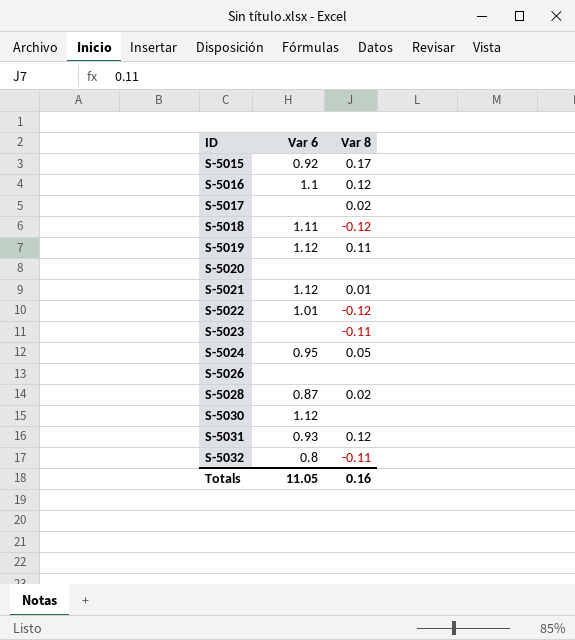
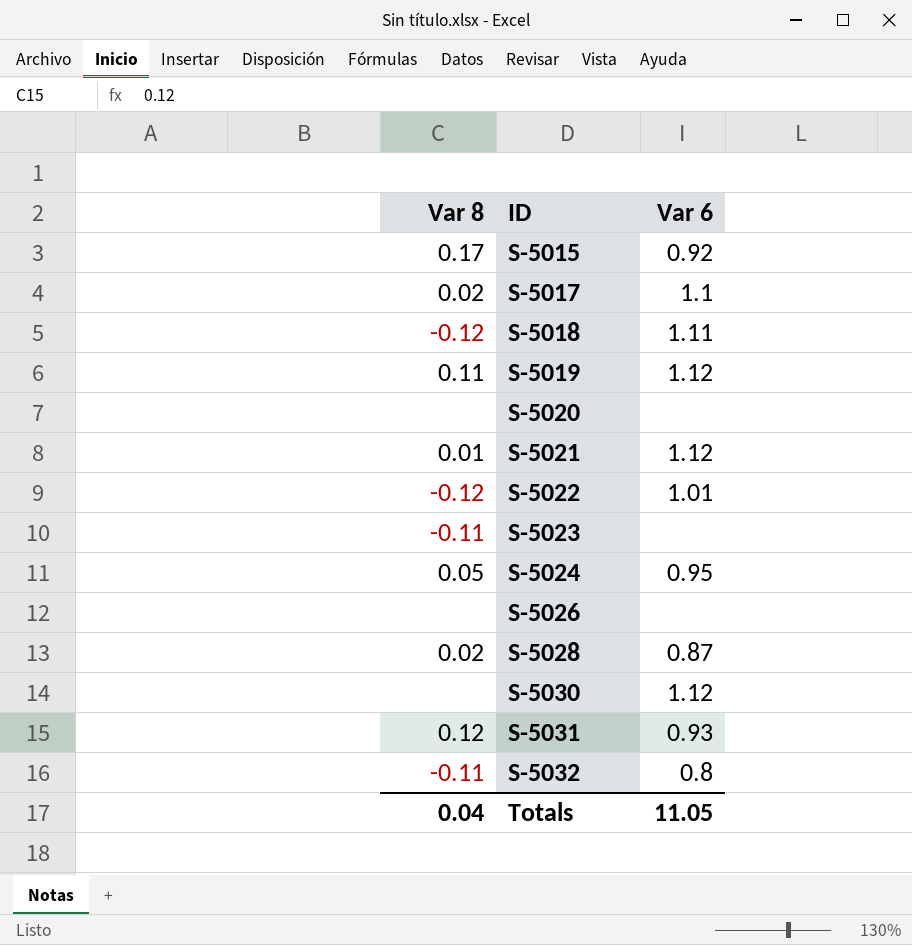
column Var 8 | position: 3 -> 1
row S-5016: 1.1 | 0.12 -> none
S-5017 | Var 6: none -> 1.1
Totals | Var 8: 0.16 -> 0.04

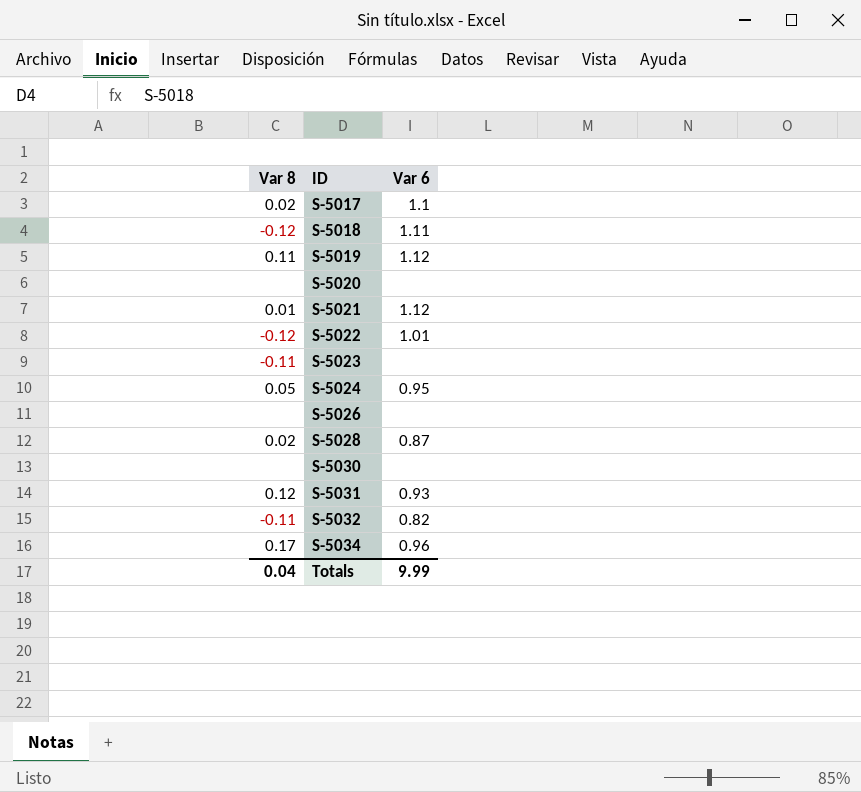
row S-5015: 0.17 | 0.92 -> none
S-5030 | Var 6: 1.12 -> none
S-5032 | Var 6: 0.8 -> 0.82
row S-5034: none -> 0.17 | 0.96
Totals | Var 6: 11.05 -> 9.99

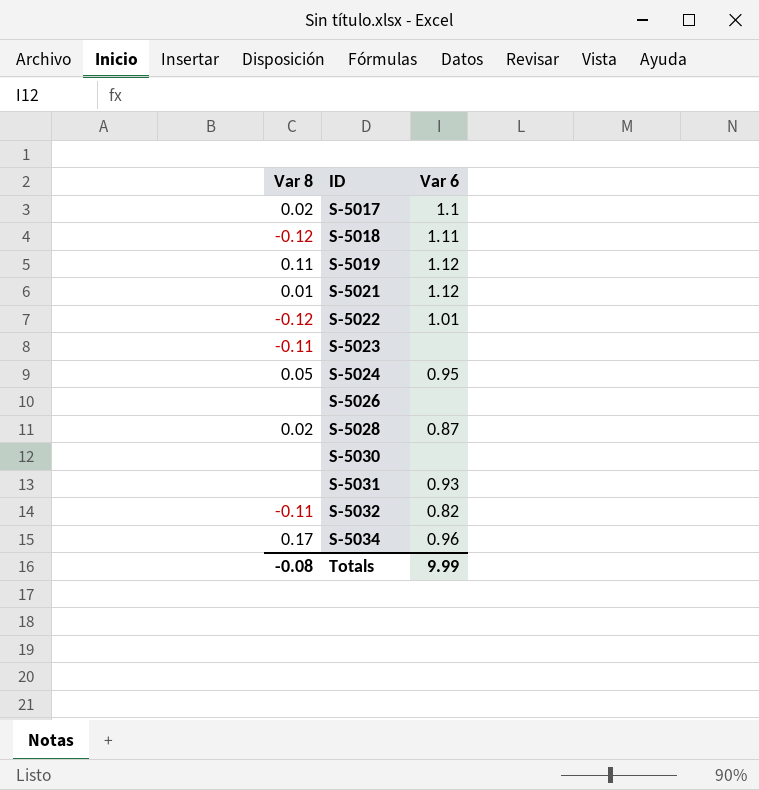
row S-5020: none | none -> none
S-5031 | Var 8: 0.12 -> none
Totals | Var 8: 0.04 -> -0.08

